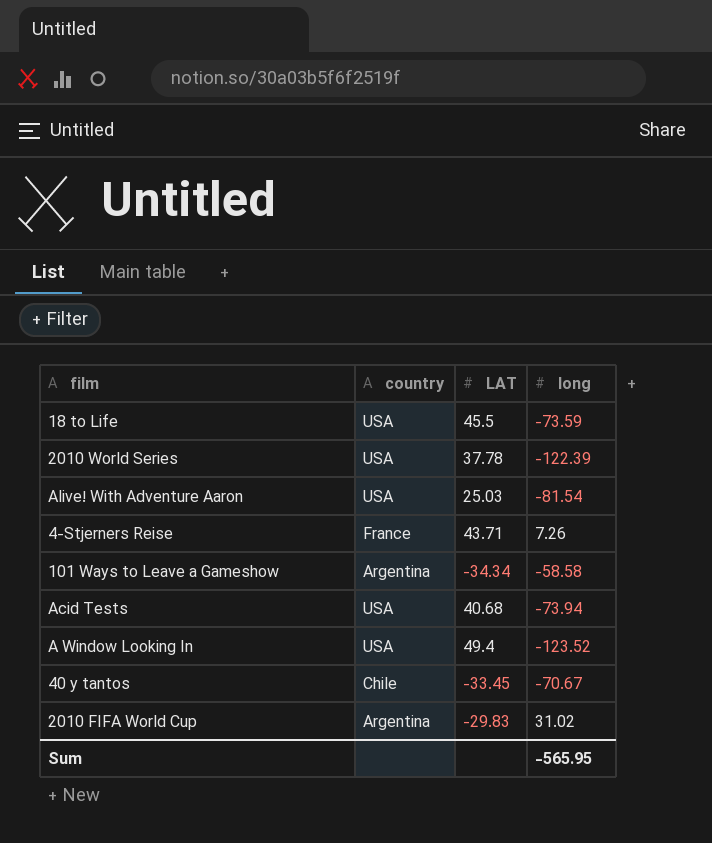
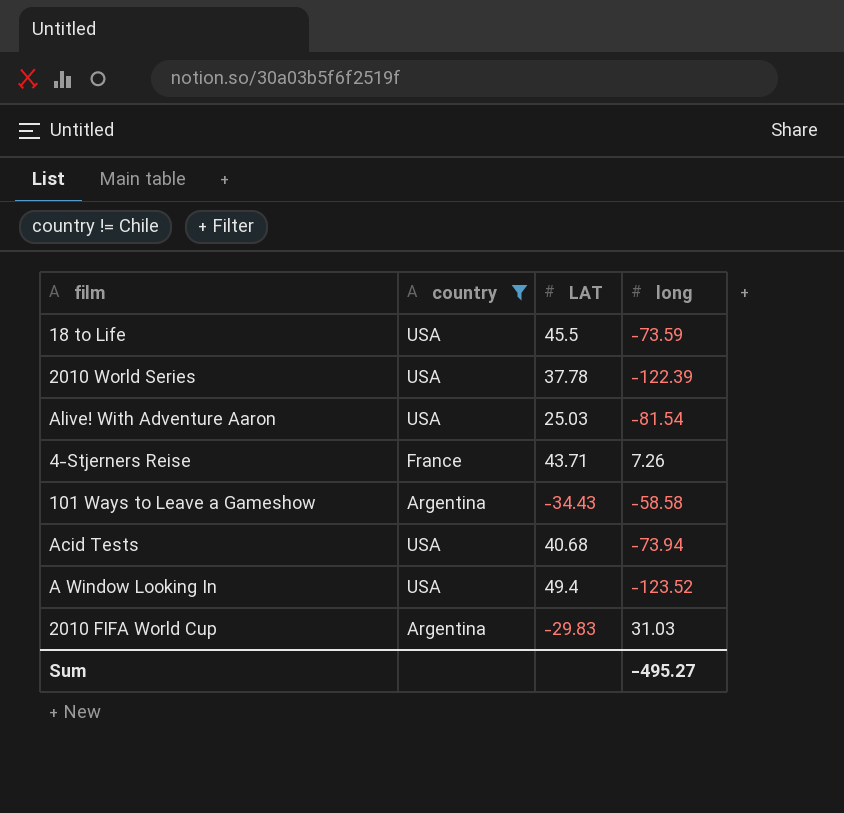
filter: none -> country != Chile
101 Ways to Leave a Gameshow | LAT: -34.34 -> -34.43
2010 FIFA World Cup | long: 31.02 -> 31.03
Sum | long: -565.95 -> -495.27

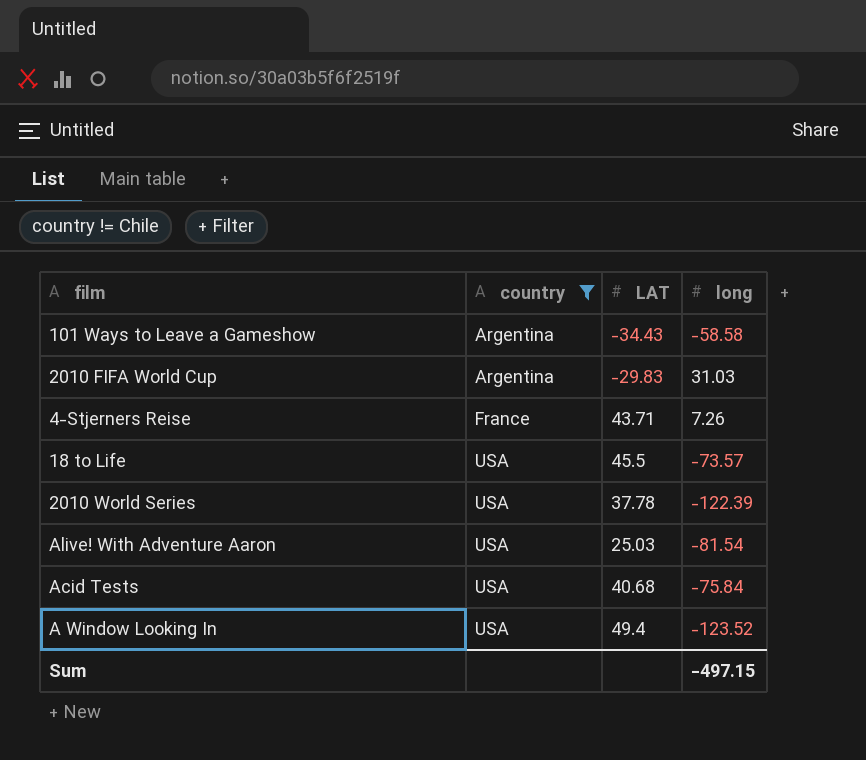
row order: none -> country ascending
18 to Life | long: -73.59 -> -73.57
Acid Tests | long: -73.94 -> -75.84
Sum | long: -495.27 -> -497.15

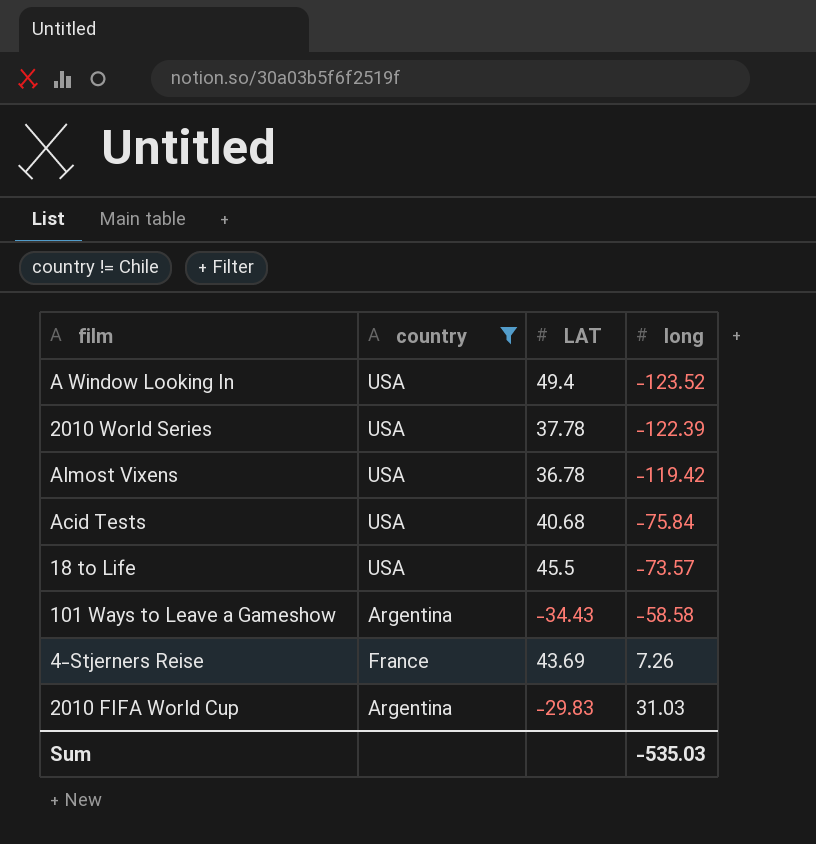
row order: country ascending -> long ascending
row Alive! With Adventure Aaron: USA | 25.03 | -81.54 -> none
row Almost Vixens: none -> USA | 36.78 | -119.42
4-Stjerners Reise | LAT: 43.71 -> 43.69
Sum | long: -497.15 -> -535.03

